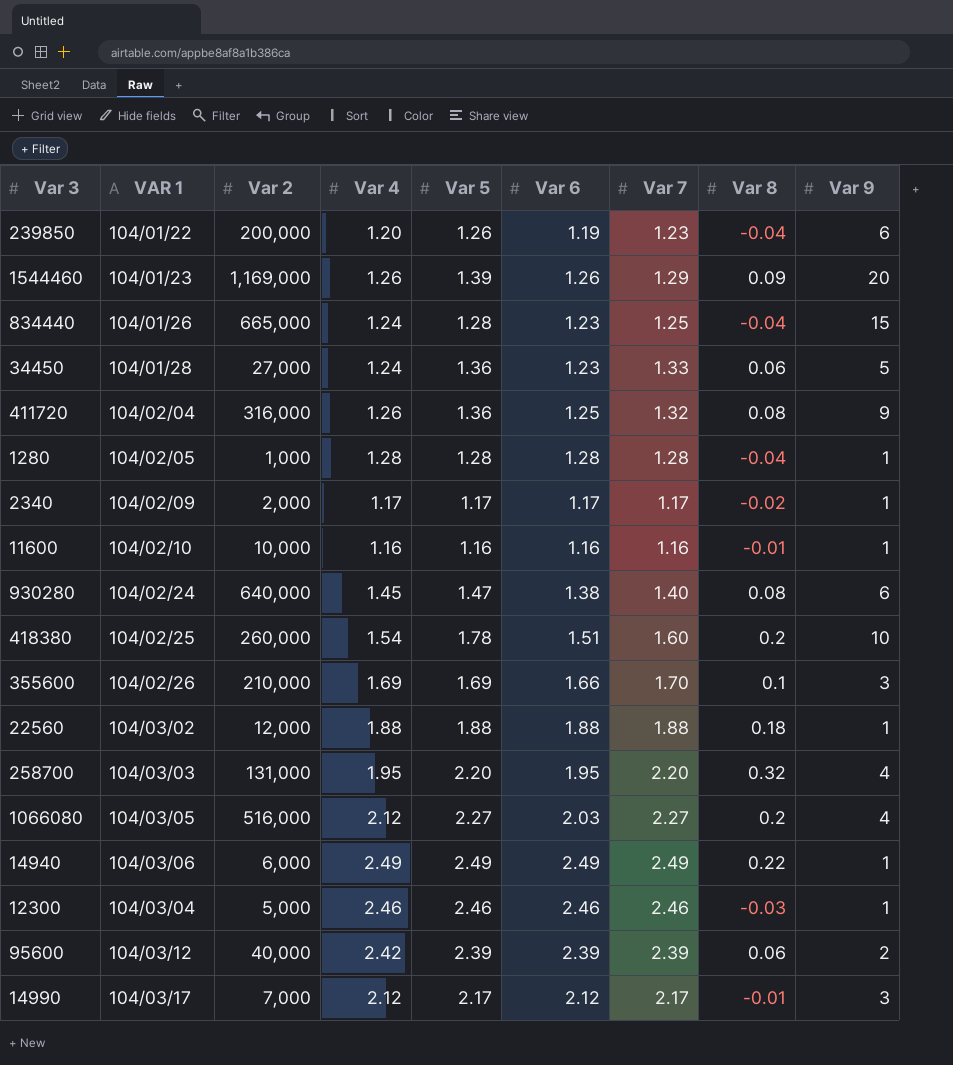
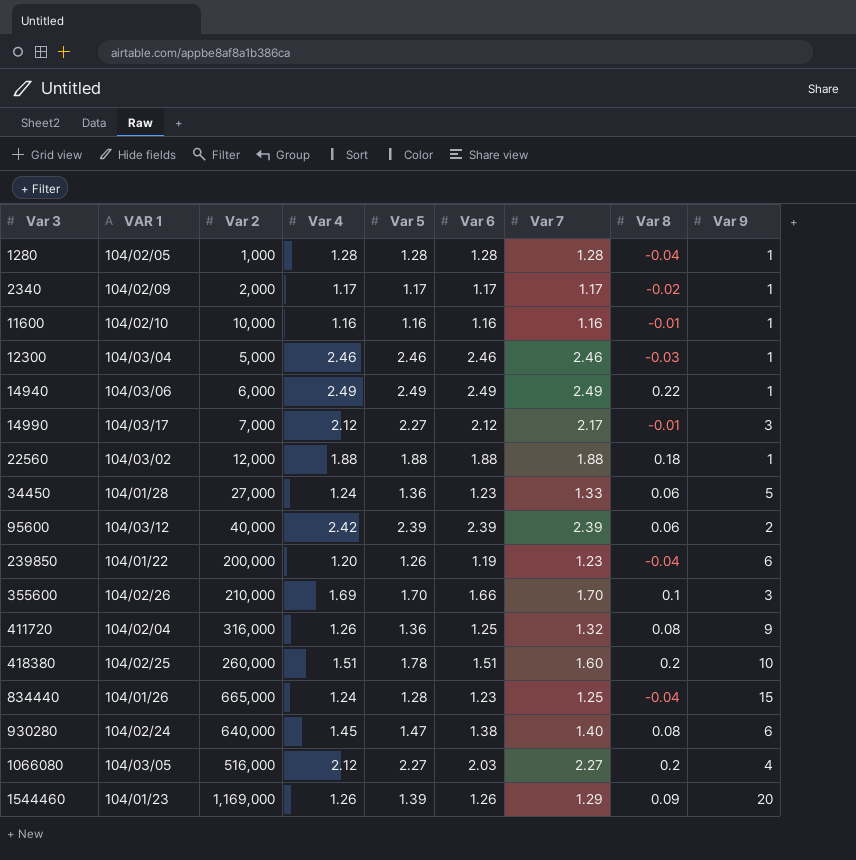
row order: none -> Var 3 ascending
row 258700: 104/03/03 | 131,000 | 1.95 | 2.20 | 1.95 | 2.20 | 0.32 | 4 -> none
14990 | Var 5: 2.17 -> 2.27
355600 | Var 5: 1.69 -> 1.70
418380 | Var 4: 1.54 -> 1.51

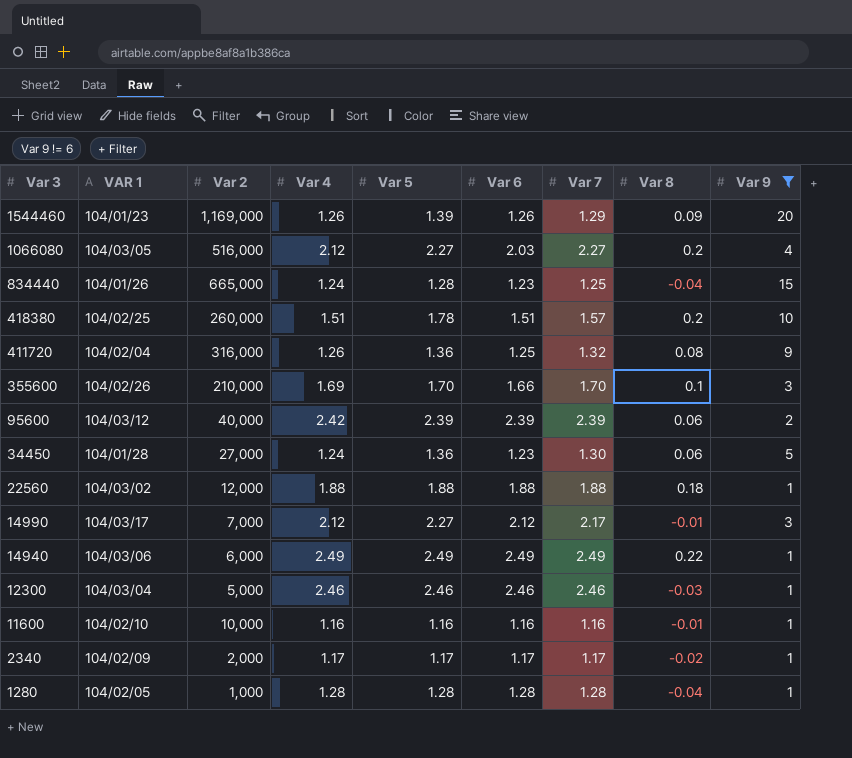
filter: none -> Var 9 != 6
row order: Var 3 ascending -> Var 3 descending
418380 | Var 7: 1.60 -> 1.57
34450 | Var 7: 1.33 -> 1.30

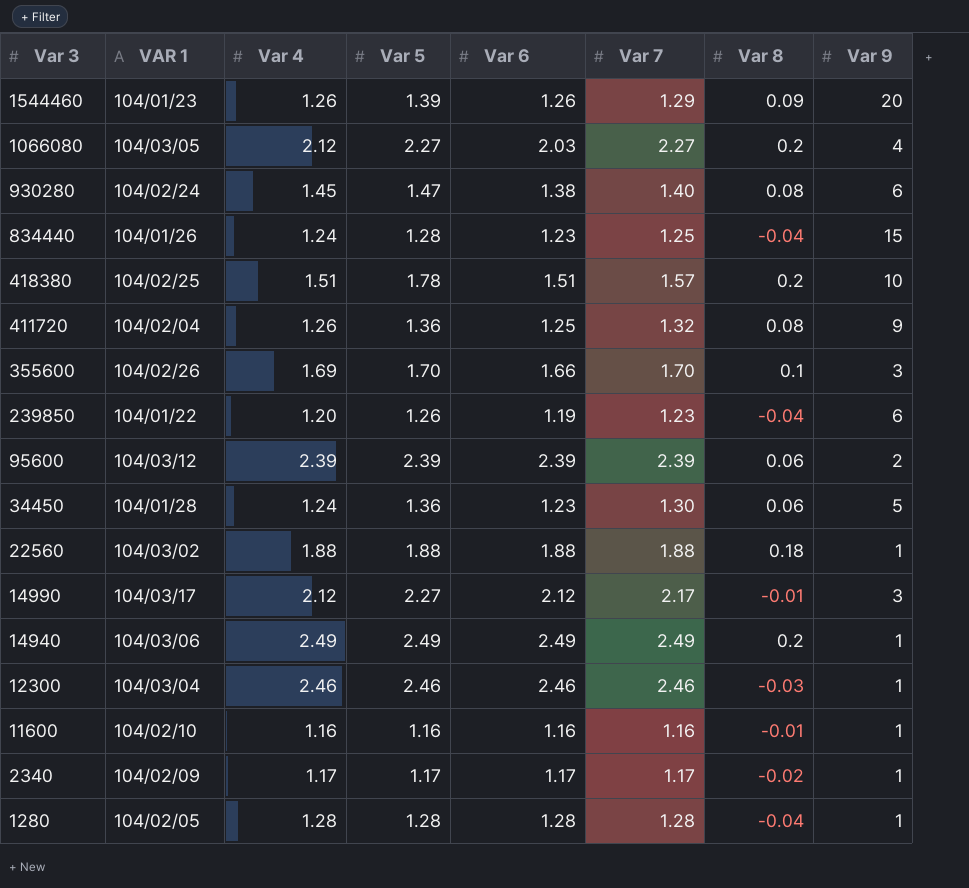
filter: Var 9 != 6 -> none
column Var 2 | position: 3 -> none
95600 | Var 4: 2.42 -> 2.39
14940 | Var 8: 0.22 -> 0.2

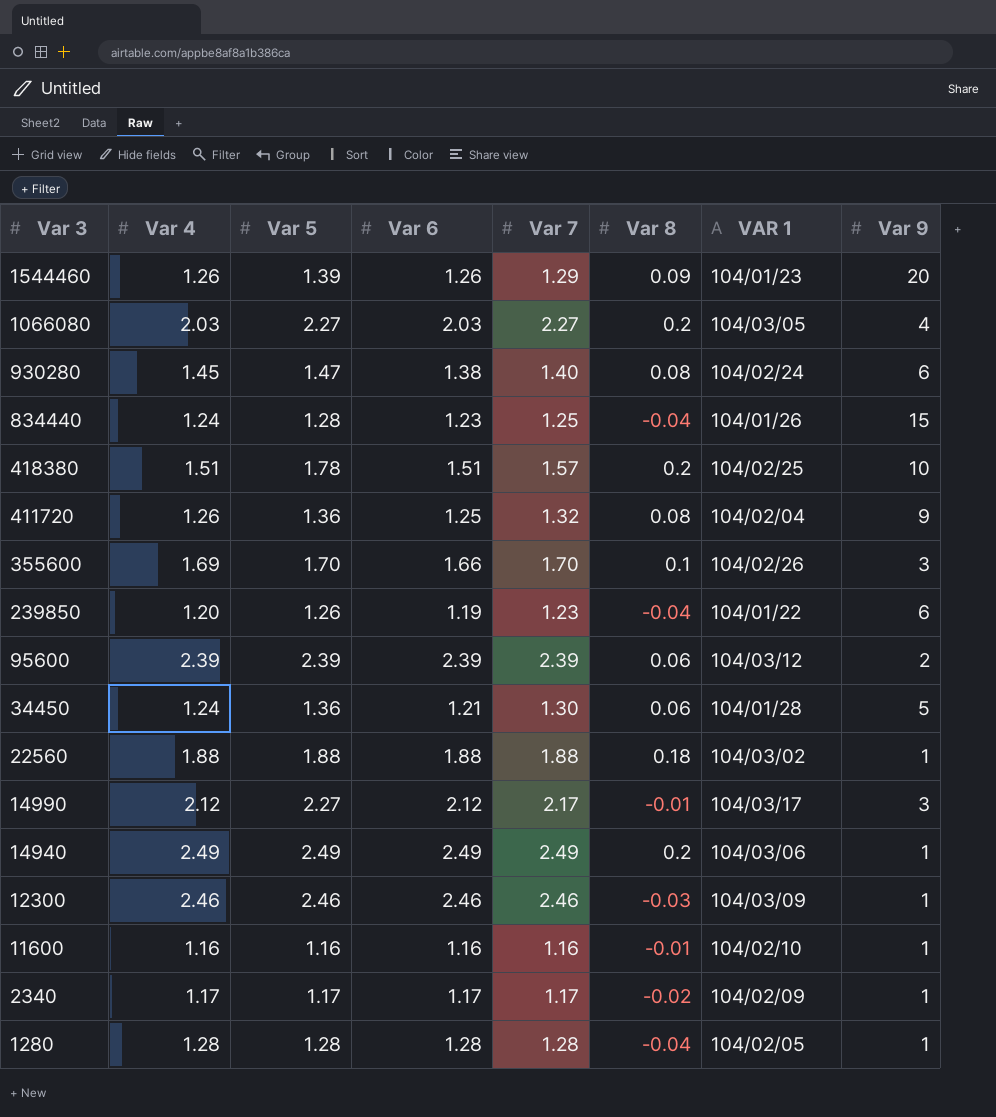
column VAR 1 | position: 2 -> 7
1066080 | Var 4: 2.12 -> 2.03
34450 | Var 6: 1.23 -> 1.21
12300 | VAR 1: 104/03/04 -> 104/03/09

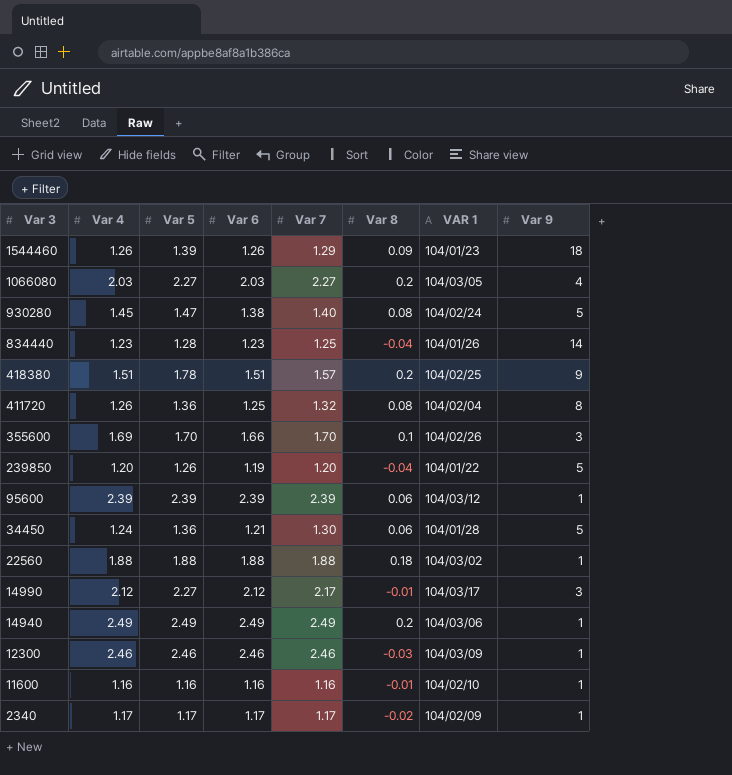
row 1280: 1.28 | 1.28 | 1.28 | 1.28 | -0.04 | 104/02/05 | 1 -> none
1544460 | Var 9: 20 -> 18
930280 | Var 9: 6 -> 5
834440 | Var 4: 1.24 -> 1.23
834440 | Var 9: 15 -> 14
418380 | Var 9: 10 -> 9
411720 | Var 9: 9 -> 8
239850 | Var 7: 1.23 -> 1.20
239850 | Var 9: 6 -> 5
95600 | Var 9: 2 -> 1

